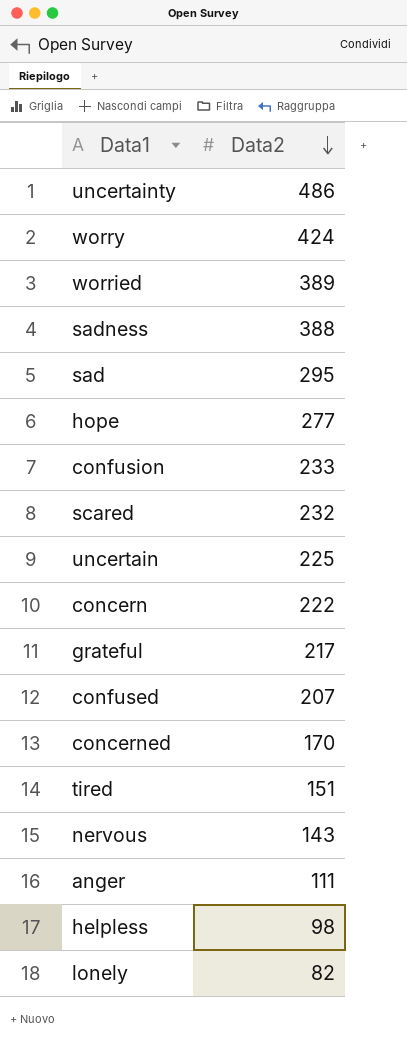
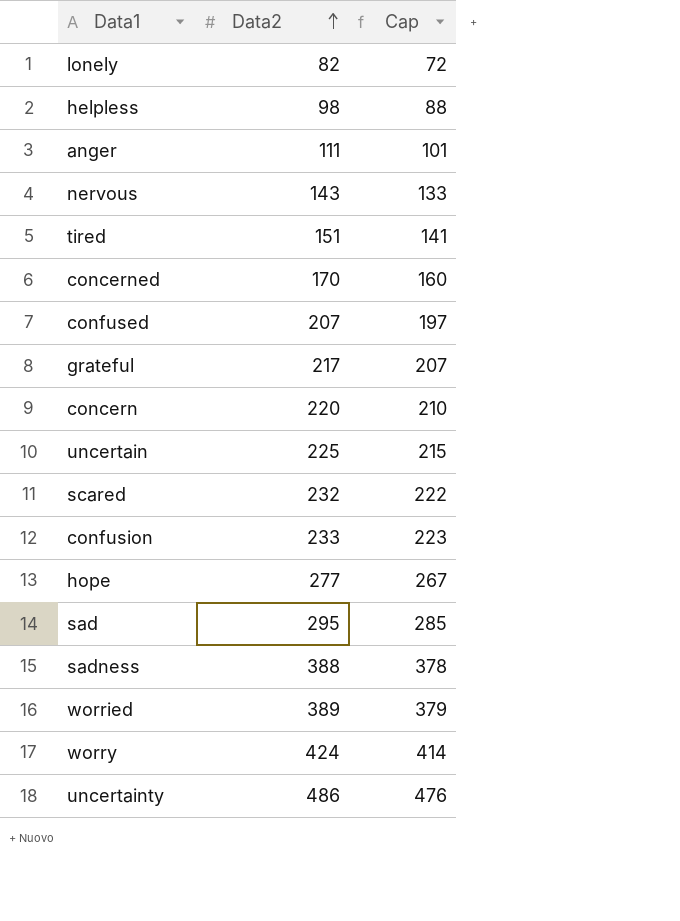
row order: Data2 descending -> Data2 ascending
column Cap | formula: none -> [Data2] - 10
concern | Data2: 222 -> 220

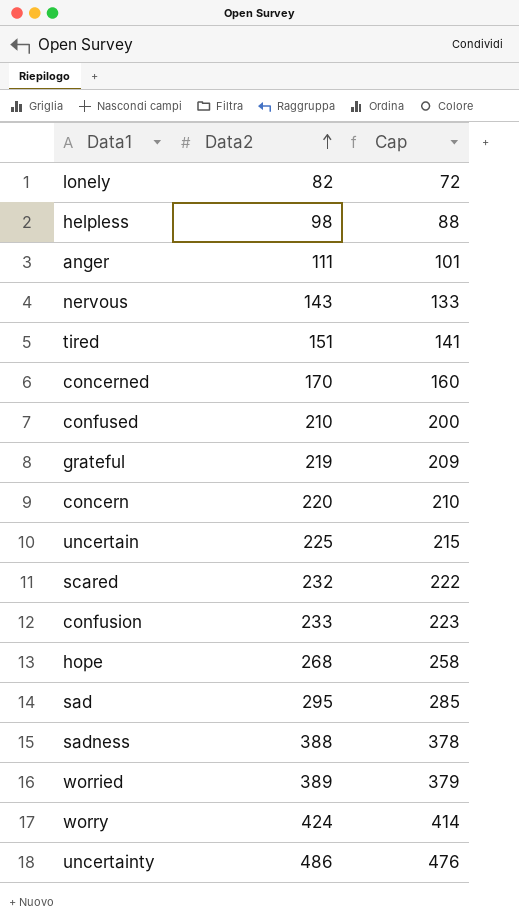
confused | Data2: 207 -> 210
confused | Cap: 197 -> 200
grateful | Data2: 217 -> 219
grateful | Cap: 207 -> 209
hope | Data2: 277 -> 268
hope | Cap: 267 -> 258

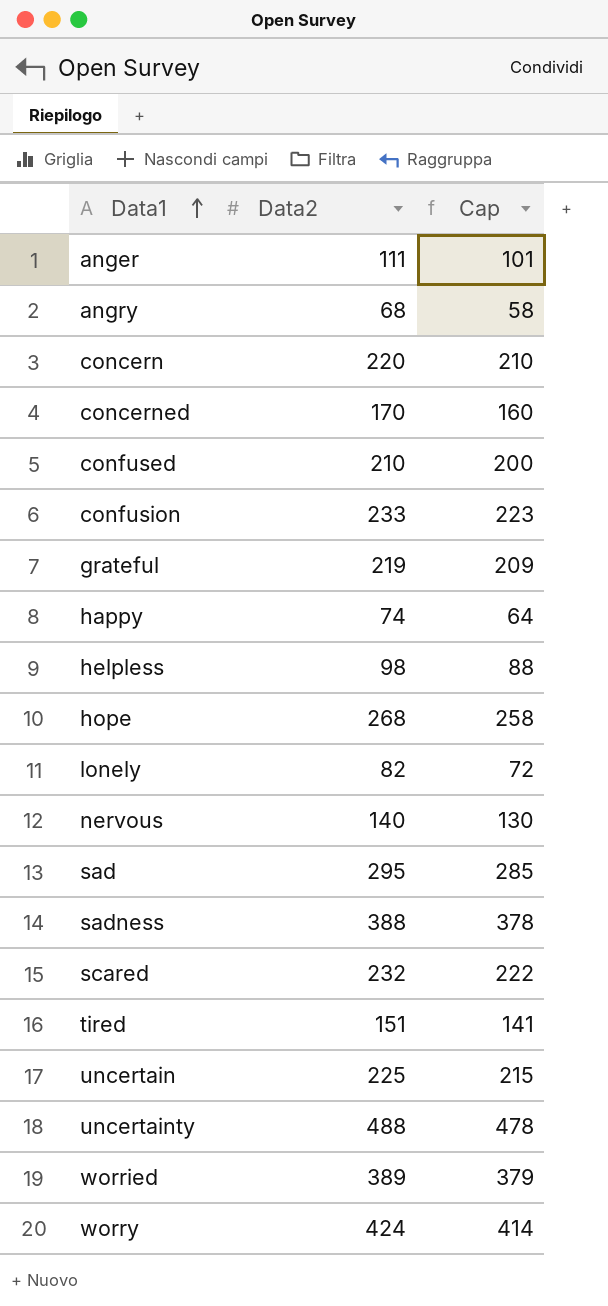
row order: Data2 ascending -> Data1 ascending
row angry: none -> 68 | 58
row happy: none -> 74 | 64
nervous | Data2: 143 -> 140
nervous | Cap: 133 -> 130
uncertainty | Data2: 486 -> 488
uncertainty | Cap: 476 -> 478

